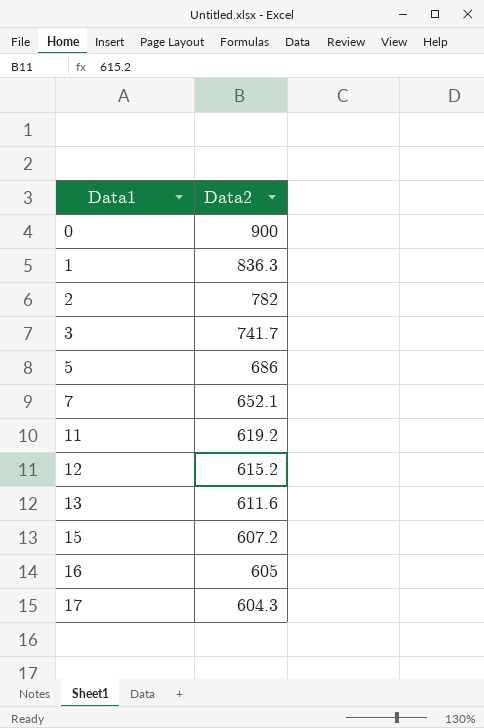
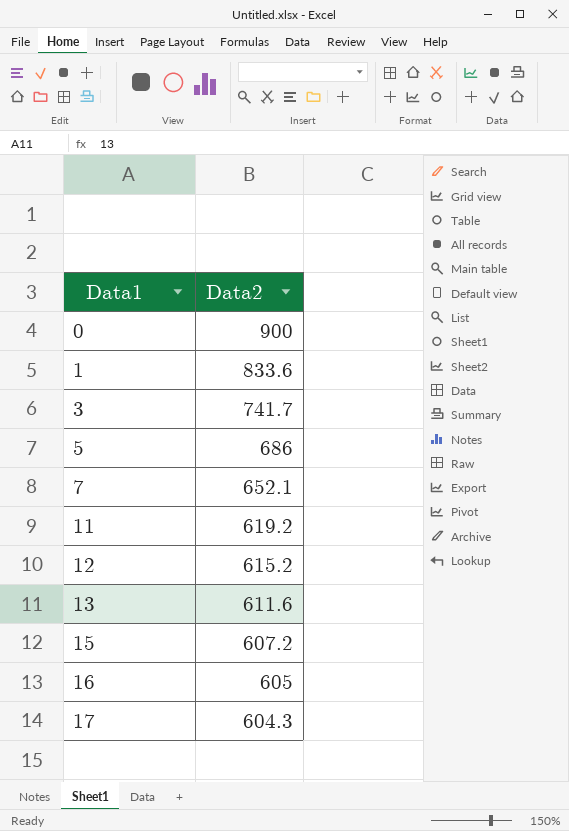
row 2: 782 -> none
1 | Data2: 836.3 -> 833.6

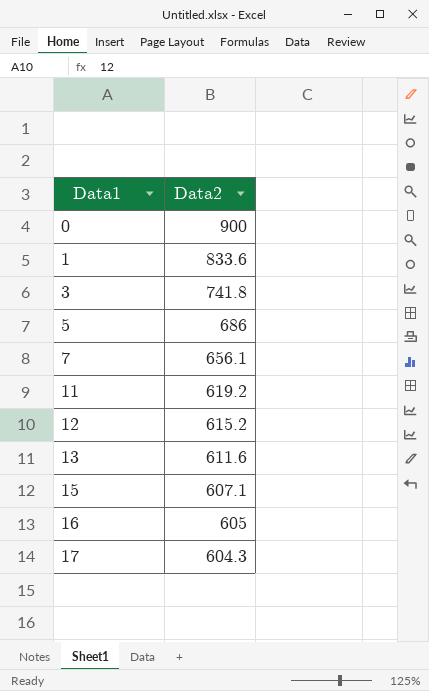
3 | Data2: 741.7 -> 741.8
7 | Data2: 652.1 -> 656.1
15 | Data2: 607.2 -> 607.1

